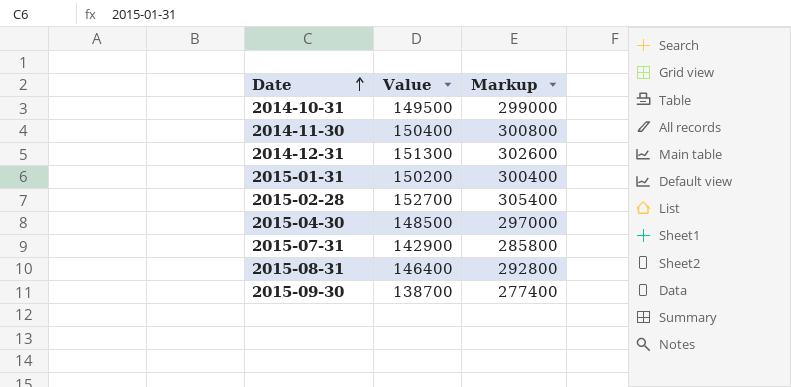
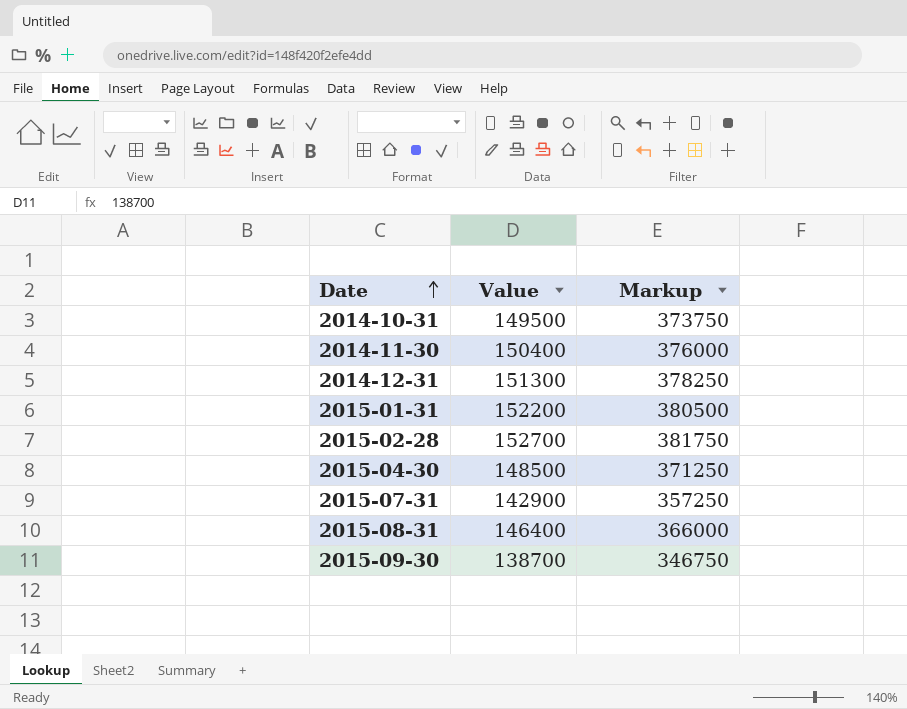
column Markup | formula: [Value] * 2 -> [Value] * 2.5
2015-01-31 | Value: 150200 -> 152200

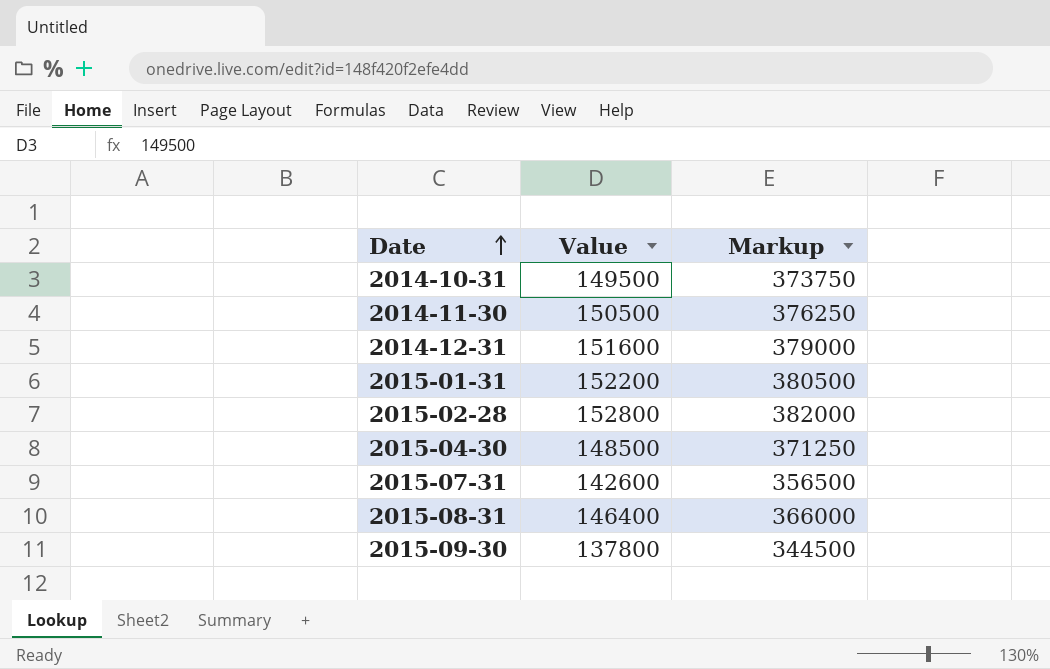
2014-11-30 | Value: 150400 -> 150500
2014-11-30 | Markup: 376000 -> 376250
2014-12-31 | Value: 151300 -> 151600
2014-12-31 | Markup: 378250 -> 379000
2015-02-28 | Value: 152700 -> 152800
2015-02-28 | Markup: 381750 -> 382000
2015-07-31 | Value: 142900 -> 142600
2015-07-31 | Markup: 357250 -> 356500
2015-09-30 | Value: 138700 -> 137800
2015-09-30 | Markup: 346750 -> 344500

